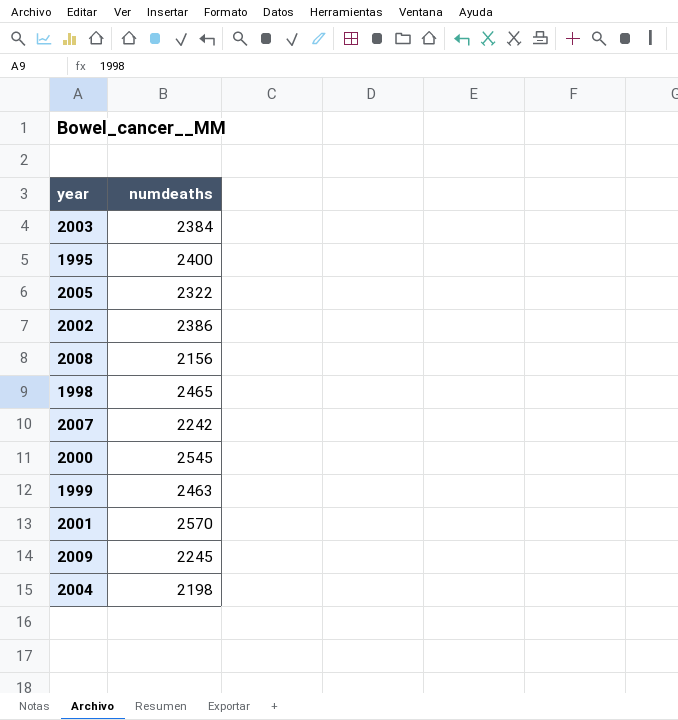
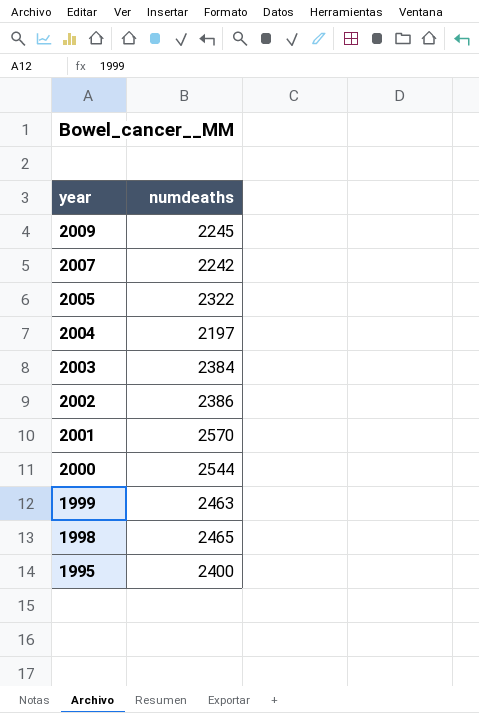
row order: none -> year descending
row 2008: 2156 -> none
2004 | numdeaths: 2198 -> 2197
2000 | numdeaths: 2545 -> 2544

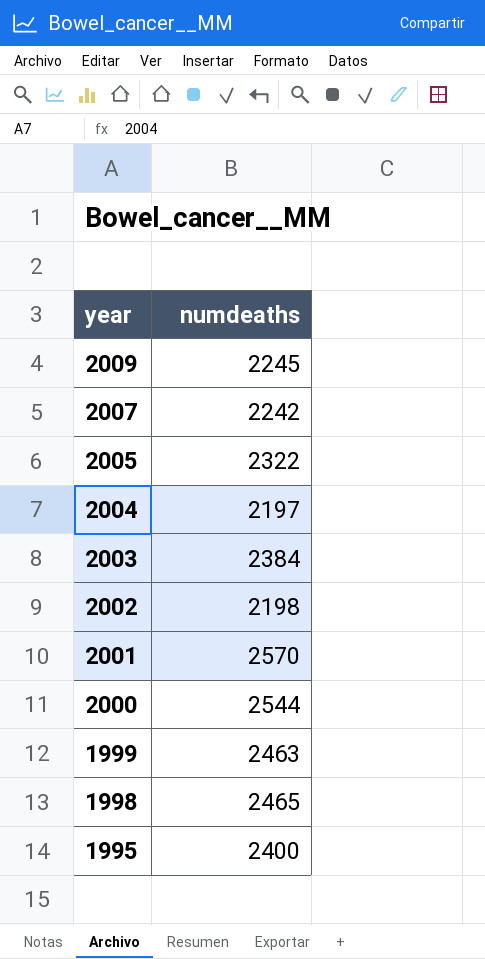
2002 | numdeaths: 2386 -> 2198

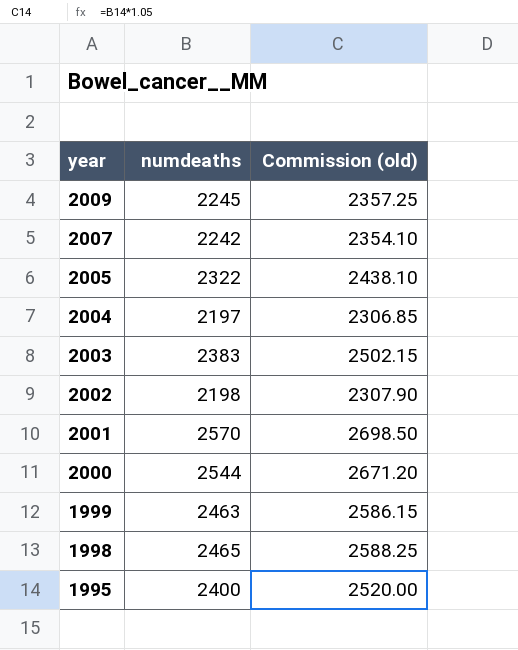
column Commission (old) | formula: none -> [numdeaths] * 1.05
2003 | numdeaths: 2384 -> 2383

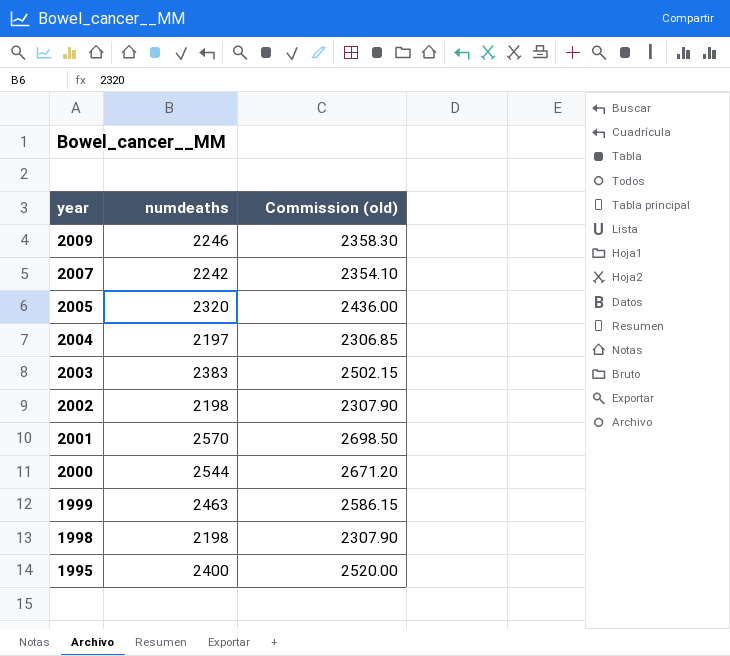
2009 | numdeaths: 2245 -> 2246
2009 | Commission (old): 2357.25 -> 2358.30
2005 | numdeaths: 2322 -> 2320
2005 | Commission (old): 2438.10 -> 2436.00
1998 | numdeaths: 2465 -> 2198
1998 | Commission (old): 2588.25 -> 2307.90

